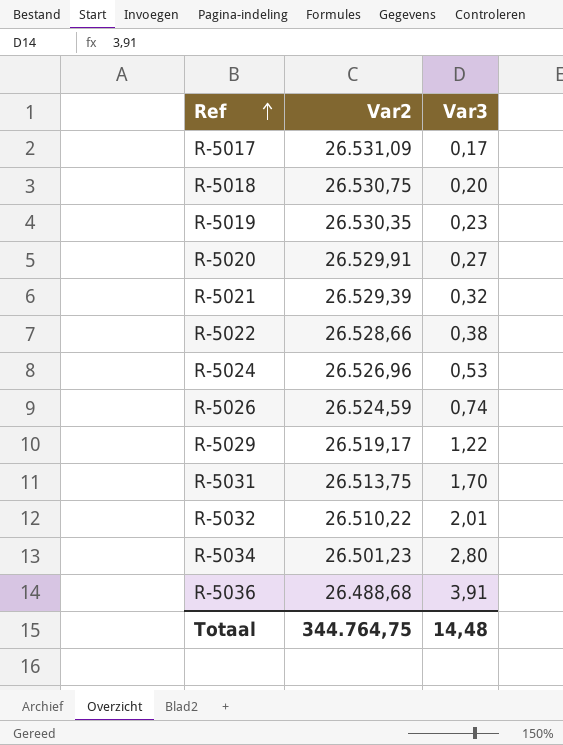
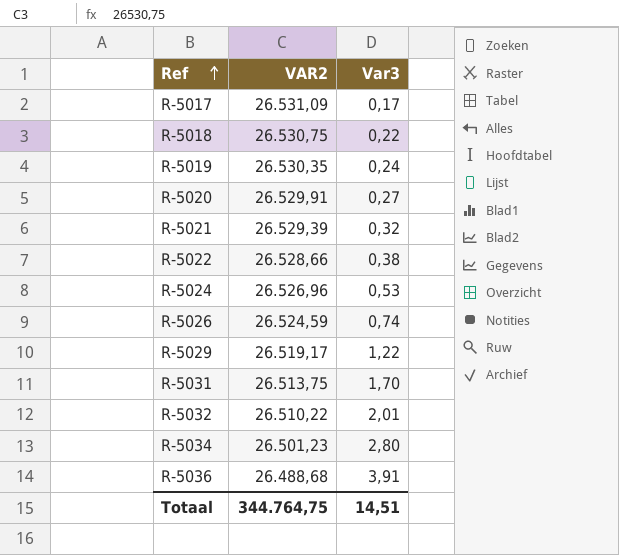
column name: Var2 -> VAR2
R-5018 | Var3: 0,20 -> 0,22
R-5019 | Var3: 0,23 -> 0,24
Totaal | Var3: 14,48 -> 14,51

